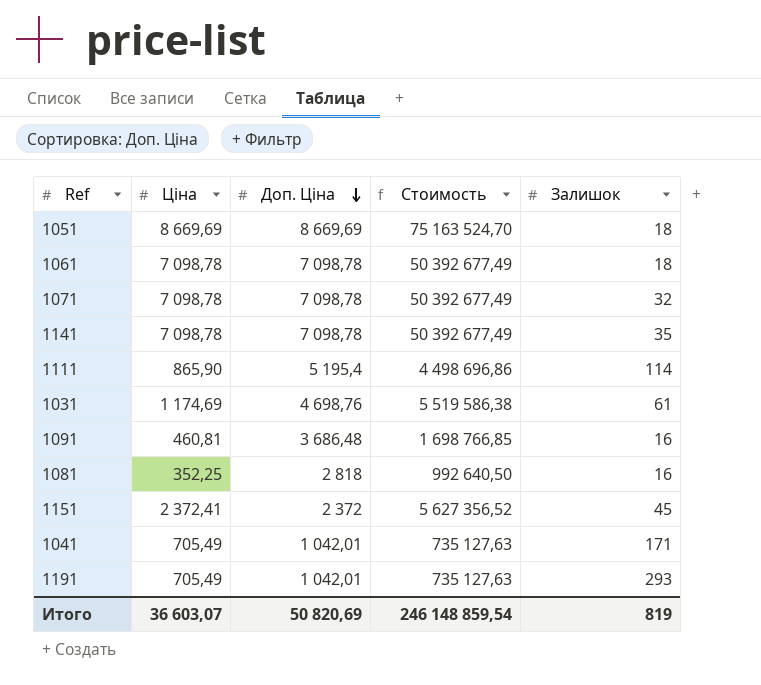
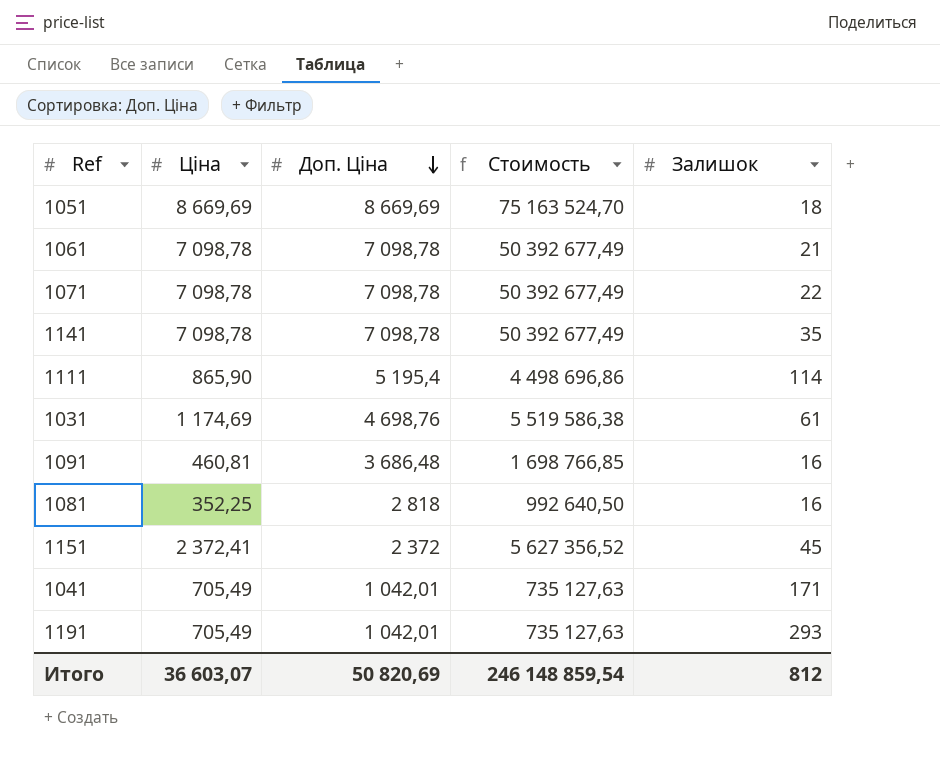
1061 | Залишок: 18 -> 21
1071 | Залишок: 32 -> 22
Итого | Залишок: 819 -> 812

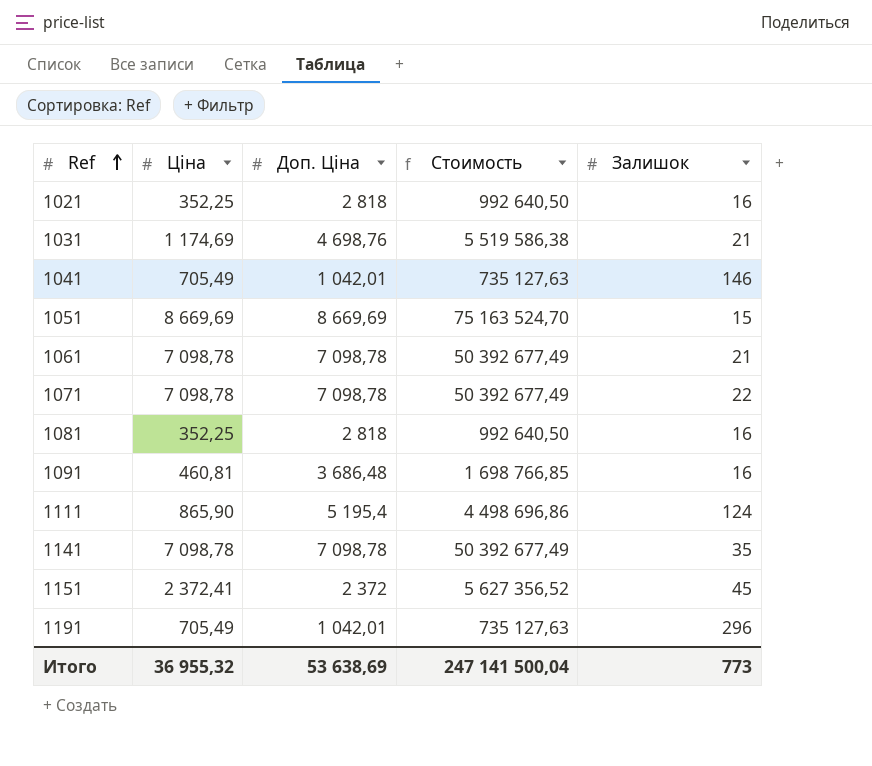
row order: Доп. Ціна descending -> Ref ascending
row 1021: none -> 352,25 | 2 818 | 992 640,50 | 16
1031 | Залишок: 61 -> 21
1041 | Залишок: 171 -> 146
1051 | Залишок: 18 -> 15
1111 | Залишок: 114 -> 124
1191 | Залишок: 293 -> 296
Итого | Ціна: 36 603,07 -> 36 955,32
Итого | Доп. Ціна: 50 820,69 -> 53 638,69
Итого | Стоимость: 246 148 859,54 -> 247 141 500,04
Итого | Залишок: 812 -> 773

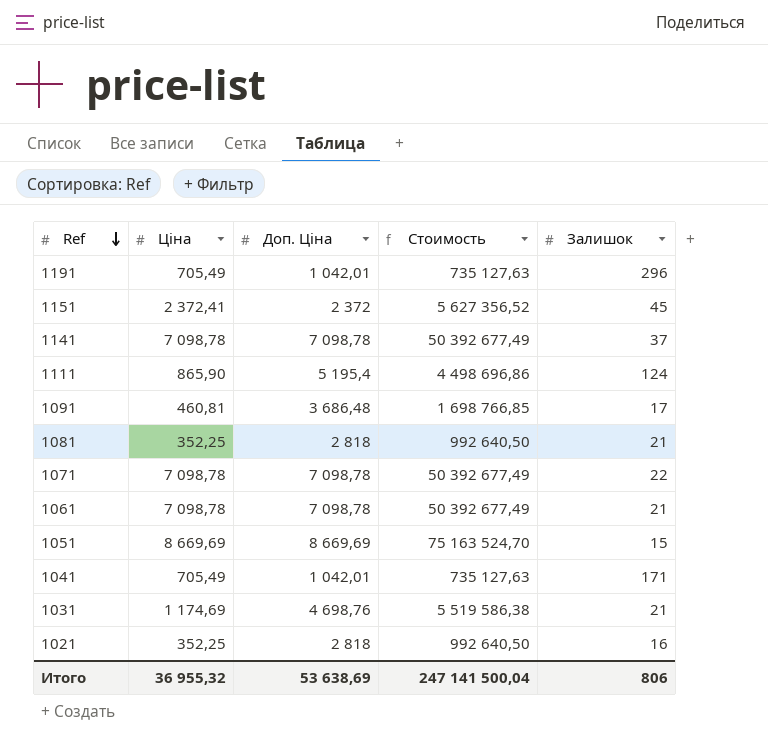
row order: Ref ascending -> Ref descending
1141 | Залишок: 35 -> 37
1091 | Залишок: 16 -> 17
1081 | Залишок: 16 -> 21
1041 | Залишок: 146 -> 171
Итого | Залишок: 773 -> 806

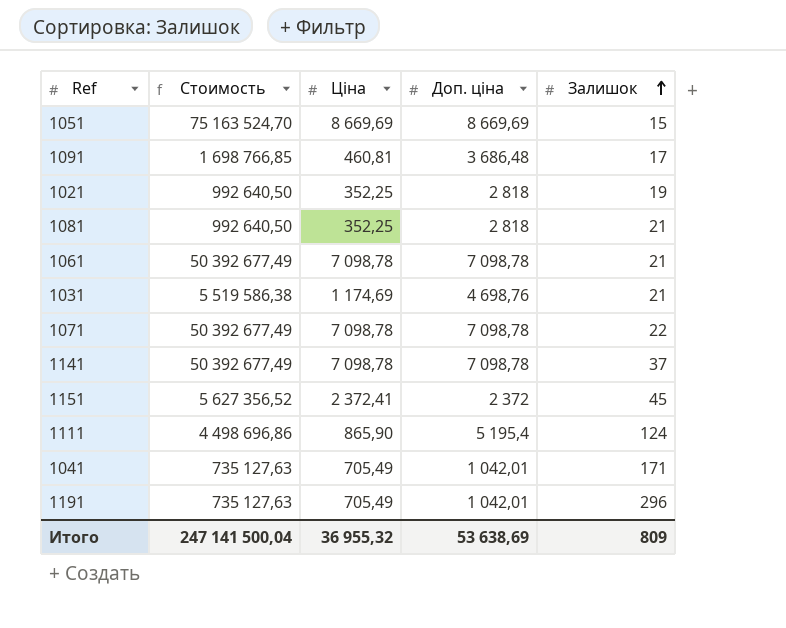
row order: Ref descending -> Залишок ascending
column Стоимость | position: 4 -> 2
column name: Доп. Ціна -> Доп. ціна
1021 | Залишок: 16 -> 19
Итого | Залишок: 806 -> 809

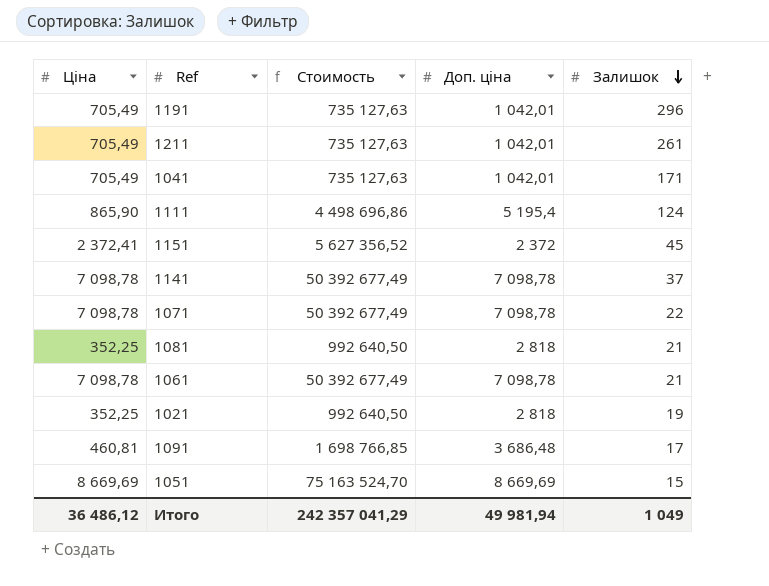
row order: Залишок ascending -> Залишок descending
column Ціна | position: 3 -> 1
row 1031: 5 519 586,38 | 1 174,69 | 4 698,76 | 21 -> none
row 1211: none -> 705,49 | 735 127,63 | 1 042,01 | 261
Итого | Ціна: 36 955,32 -> 36 486,12
Итого | Стоимость: 247 141 500,04 -> 242 357 041,29
Итого | Доп. ціна: 53 638,69 -> 49 981,94
Итого | Залишок: 809 -> 1 049

